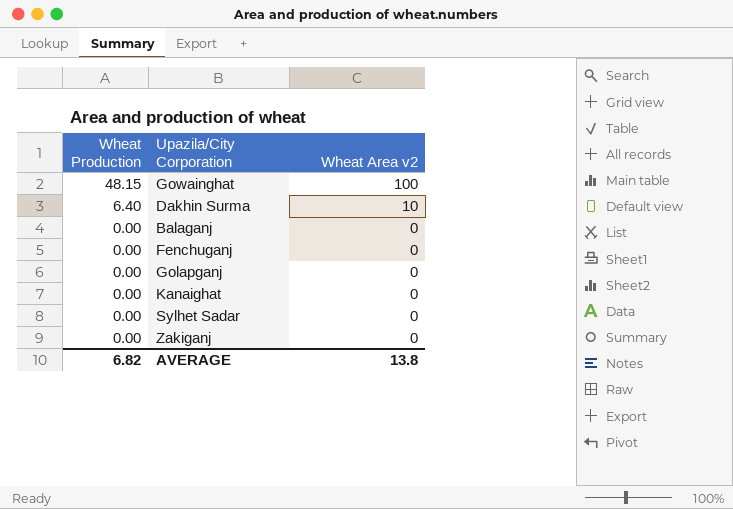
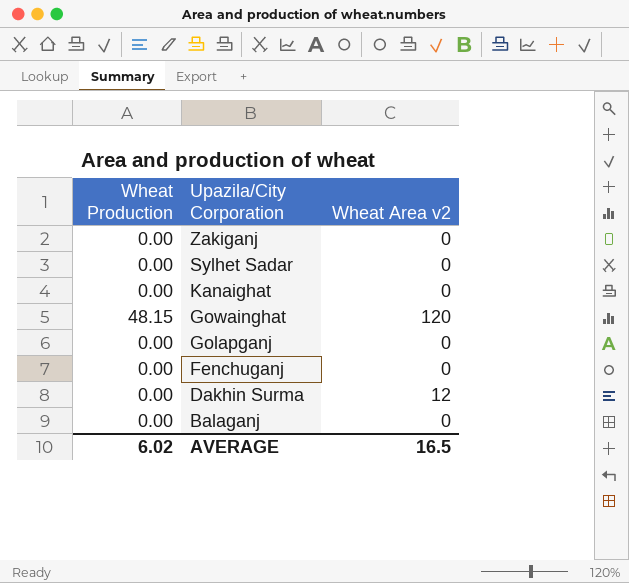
row order: Wheat Production descending -> Upazila/City Corporation descending
Gowainghat | Wheat Area v2: 100 -> 120
Dakhin Surma | Wheat Production: 6.40 -> 0.00
Dakhin Surma | Wheat Area v2: 10 -> 12
AVERAGE | Wheat Production: 6.82 -> 6.02
AVERAGE | Wheat Area v2: 13.8 -> 16.5

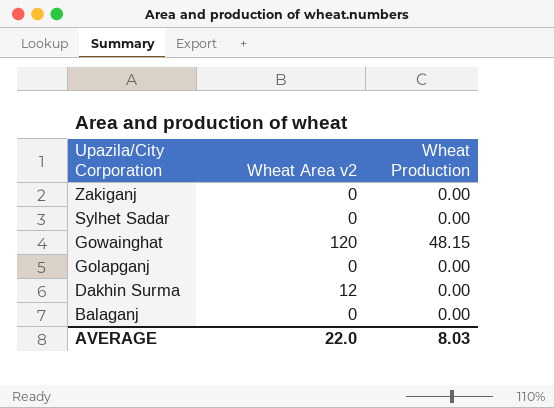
column Wheat Production | position: 1 -> 3
row Kanaighat: 0.00 | 0 -> none
row Fenchuganj: 0.00 | 0 -> none
AVERAGE | Wheat Area v2: 16.5 -> 22.0
AVERAGE | Wheat Production: 6.02 -> 8.03

